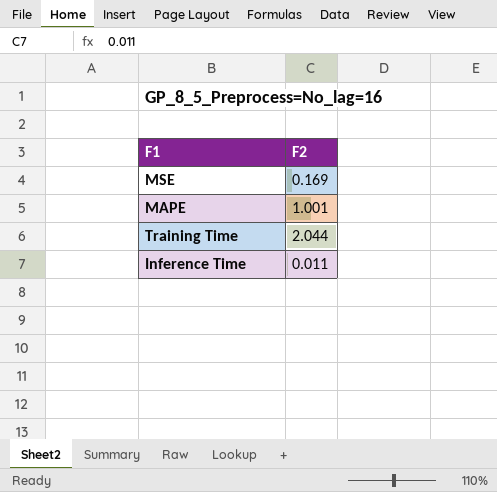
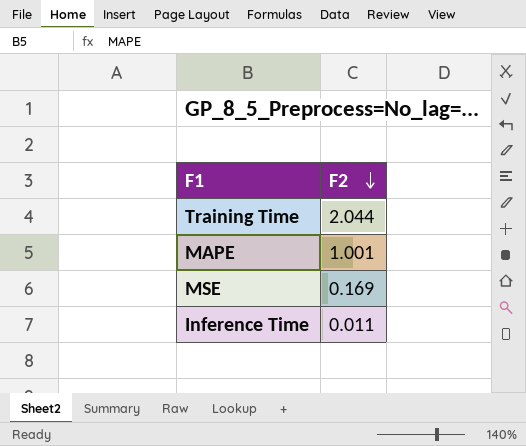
row order: none -> F2 descending

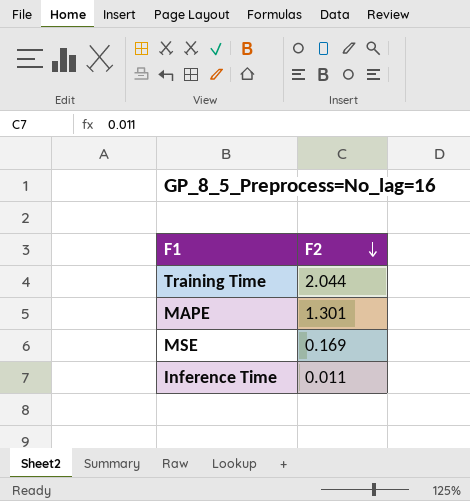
MAPE | F2: 1.001 -> 1.301

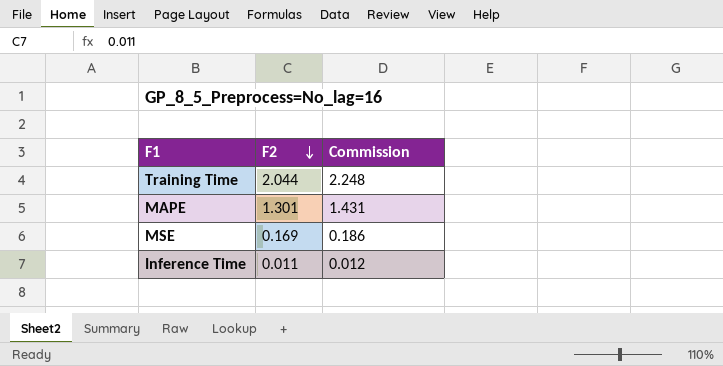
column Commission | formula: none -> [F2] * 1.1

